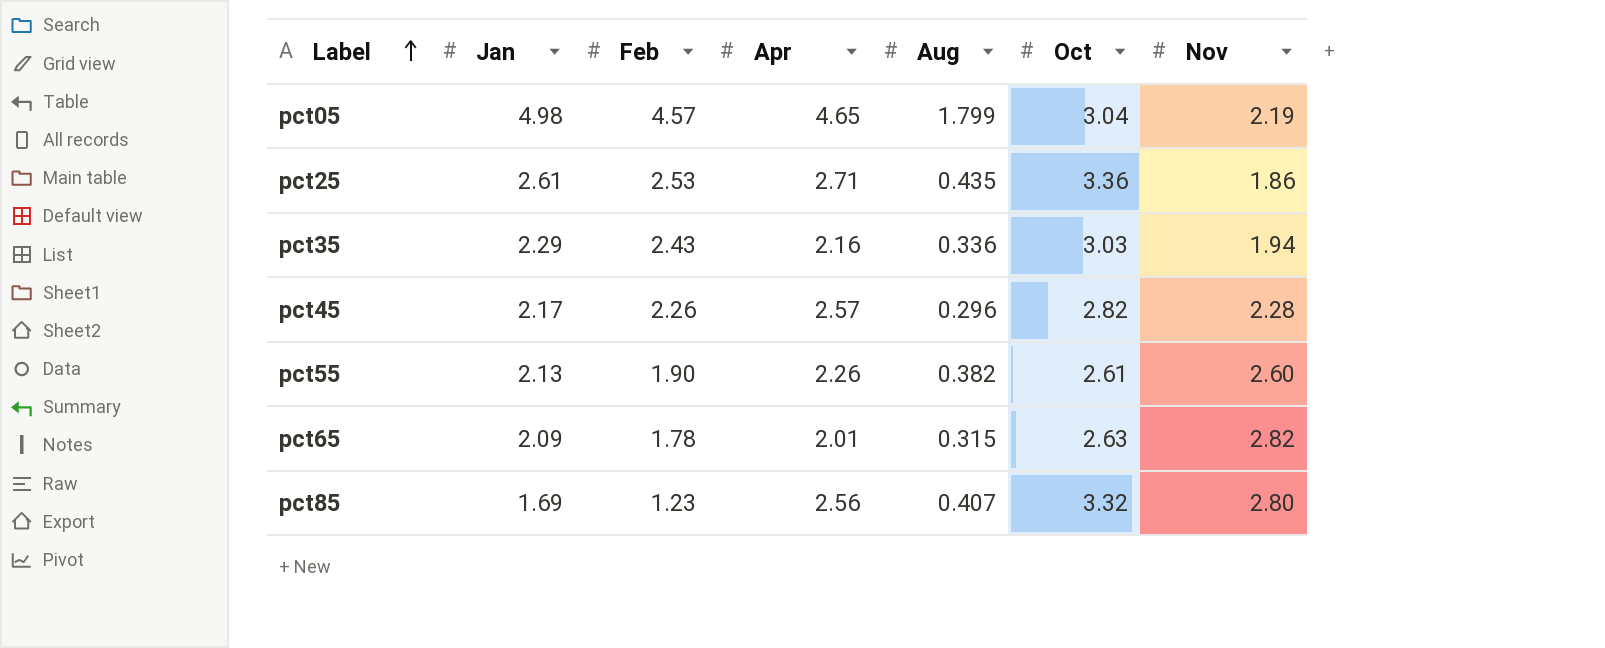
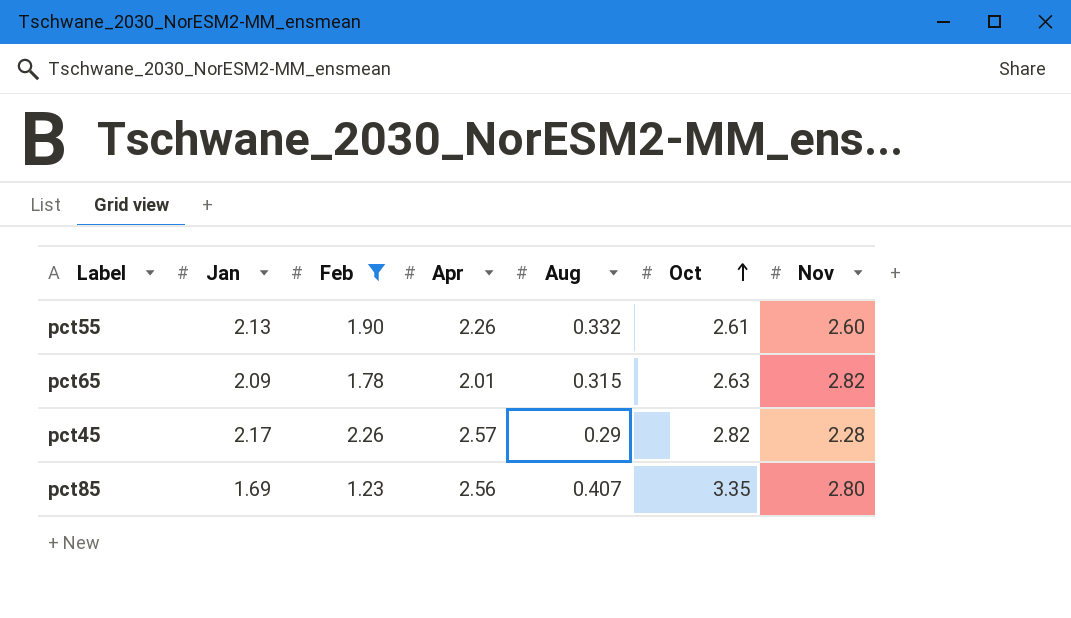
filter: none -> Feb <= 2.26
row order: Label ascending -> Oct ascending
pct55 | Aug: 0.382 -> 0.332
pct45 | Aug: 0.296 -> 0.29
pct85 | Oct: 3.32 -> 3.35

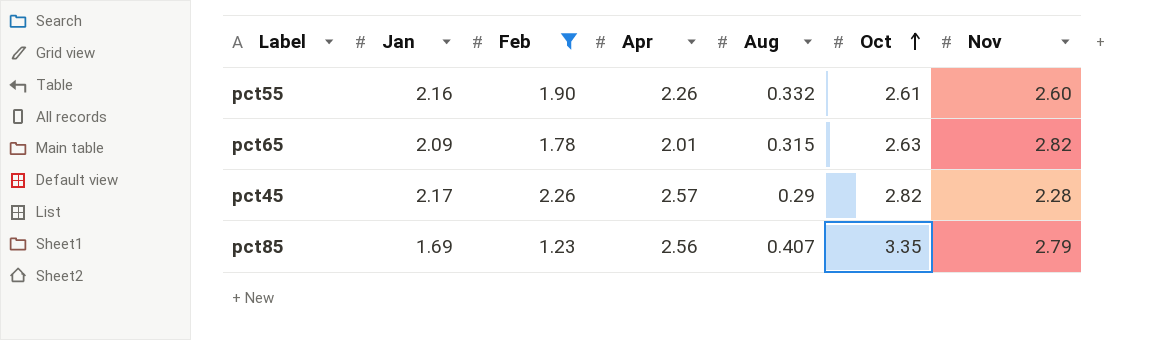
pct55 | Jan: 2.13 -> 2.16
pct85 | Nov: 2.80 -> 2.79

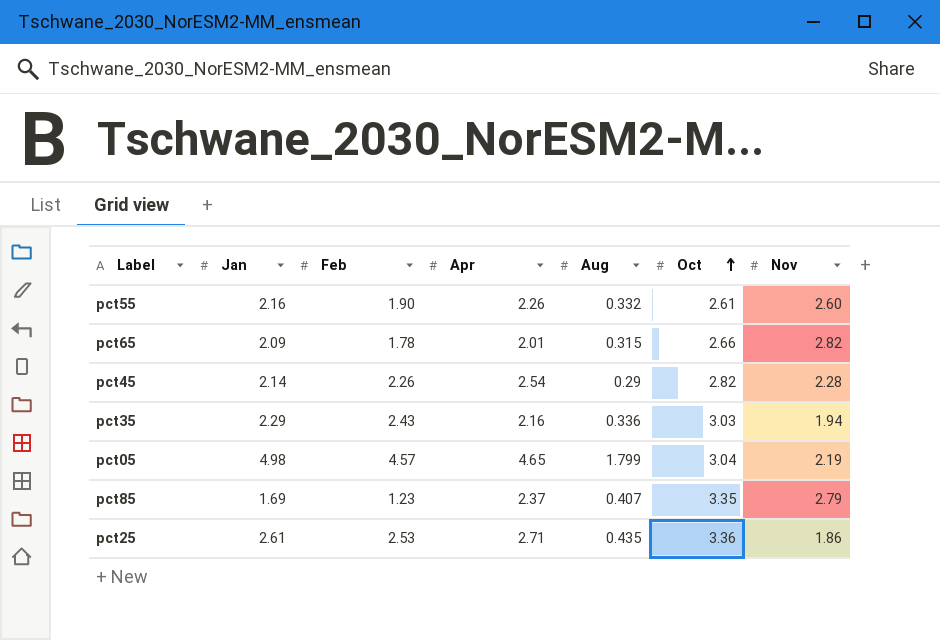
filter: Feb <= 2.26 -> none
pct65 | Oct: 2.63 -> 2.66
pct45 | Jan: 2.17 -> 2.14
pct45 | Apr: 2.57 -> 2.54
pct85 | Apr: 2.56 -> 2.37

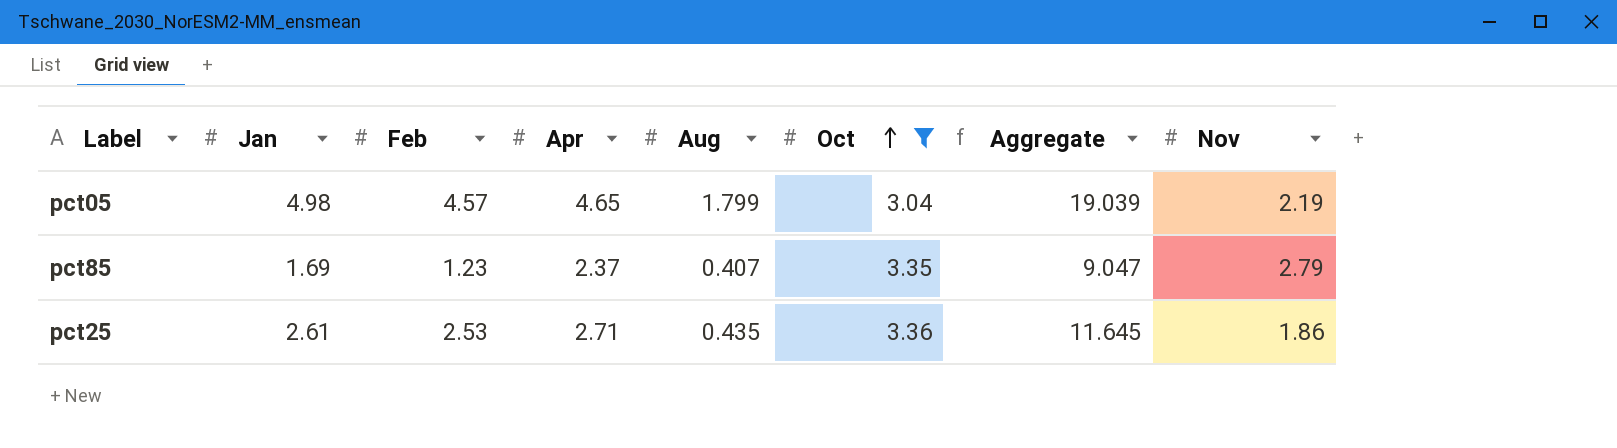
filter: none -> Oct >= 3.04
column Aggregate | formula: none -> [Jan] + [Feb] + [Apr] + [Aug] + [Oct]

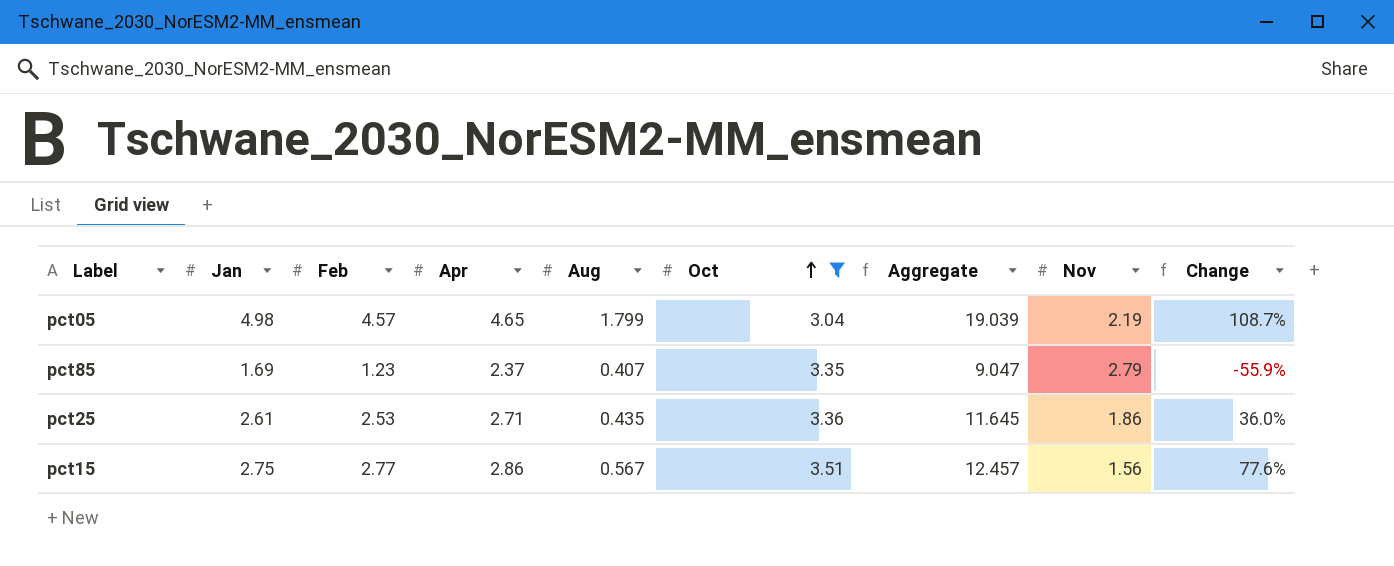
column Change | formula: none -> ([Feb] - [Nov]) / [Nov]
row pct15: none -> 2.75 | 2.77 | 2.86 | 0.567 | 3.51 | 12.457 | 1.56 | 77.6%

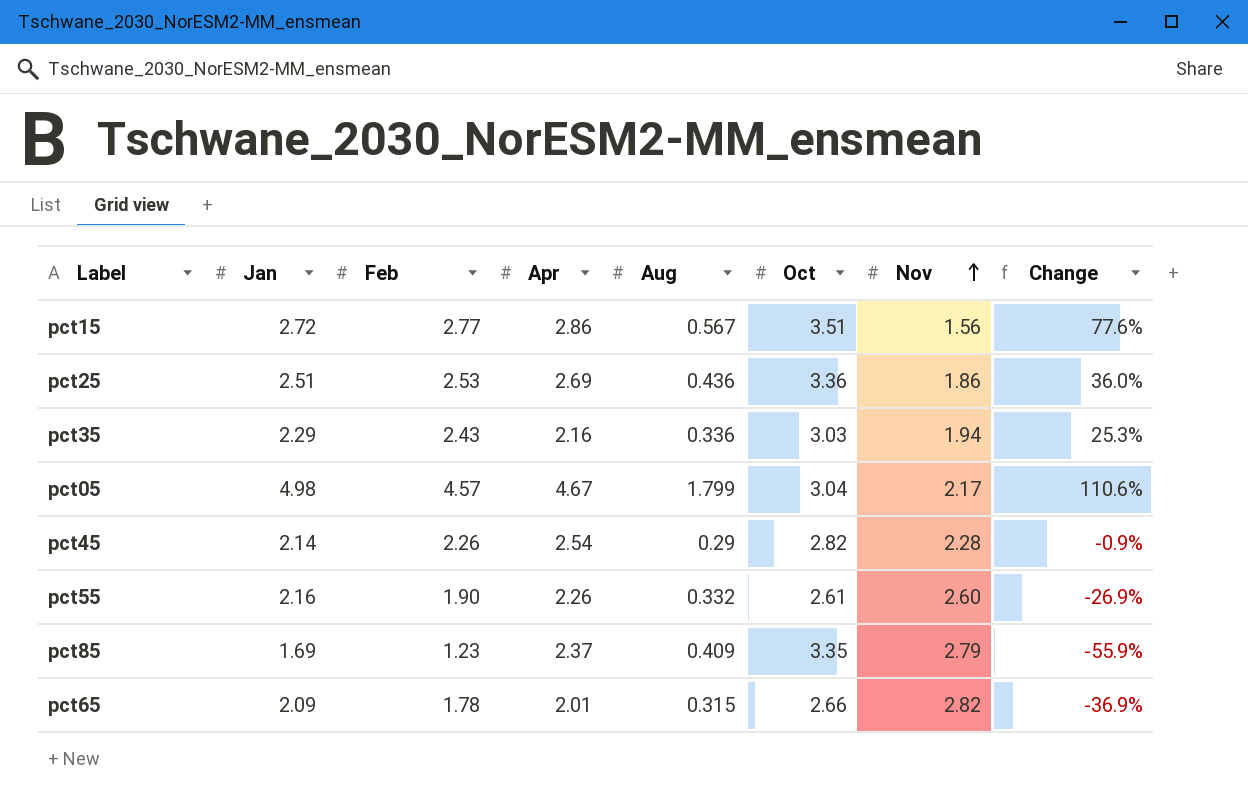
filter: Oct >= 3.04 -> none
row order: Oct ascending -> Nov ascending
column Aggregate | formula: [Jan] + [Feb] + [Apr] + [Aug] + [Oct] -> none
pct15 | Jan: 2.75 -> 2.72
pct25 | Jan: 2.61 -> 2.51
pct25 | Apr: 2.71 -> 2.69
pct25 | Aug: 0.435 -> 0.436
pct05 | Apr: 4.65 -> 4.67
pct05 | Nov: 2.19 -> 2.17
pct05 | Change: 108.7% -> 110.6%
pct85 | Aug: 0.407 -> 0.409

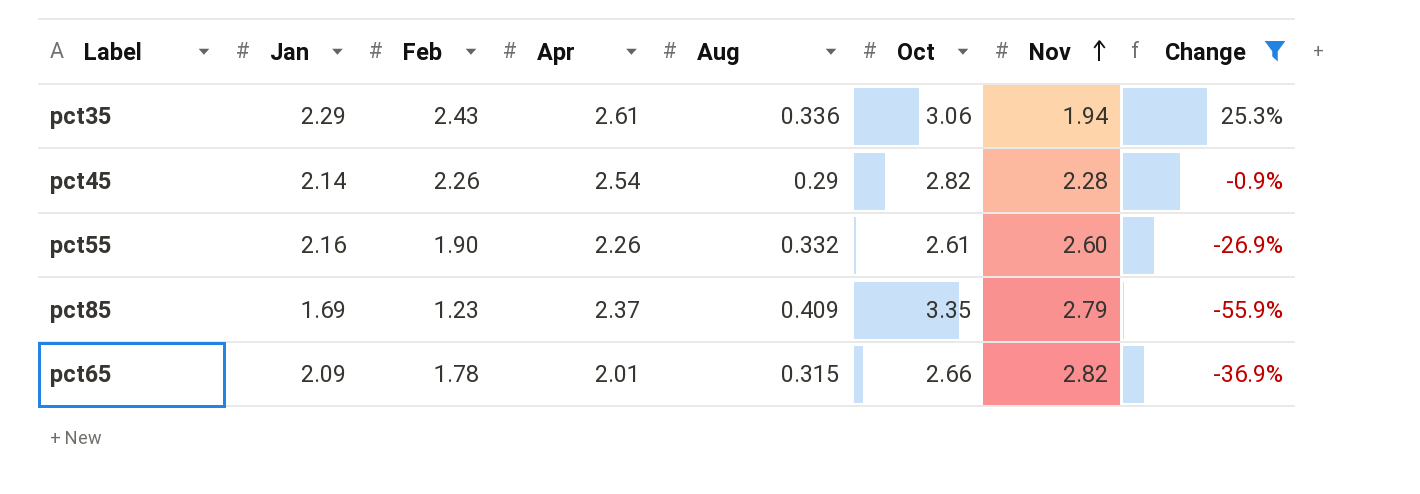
filter: none -> Change <= 25.3%
pct35 | Apr: 2.16 -> 2.61
pct35 | Oct: 3.03 -> 3.06

